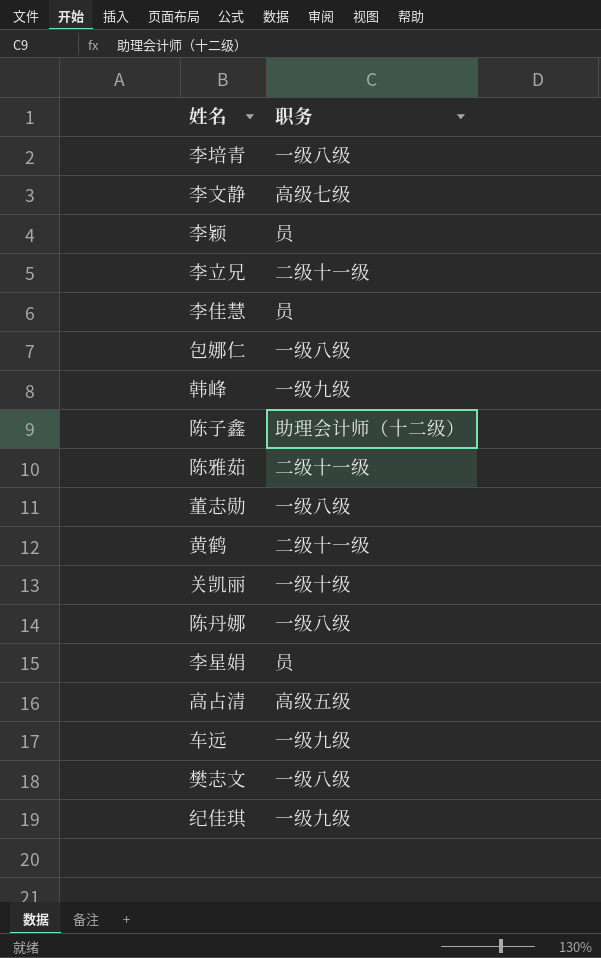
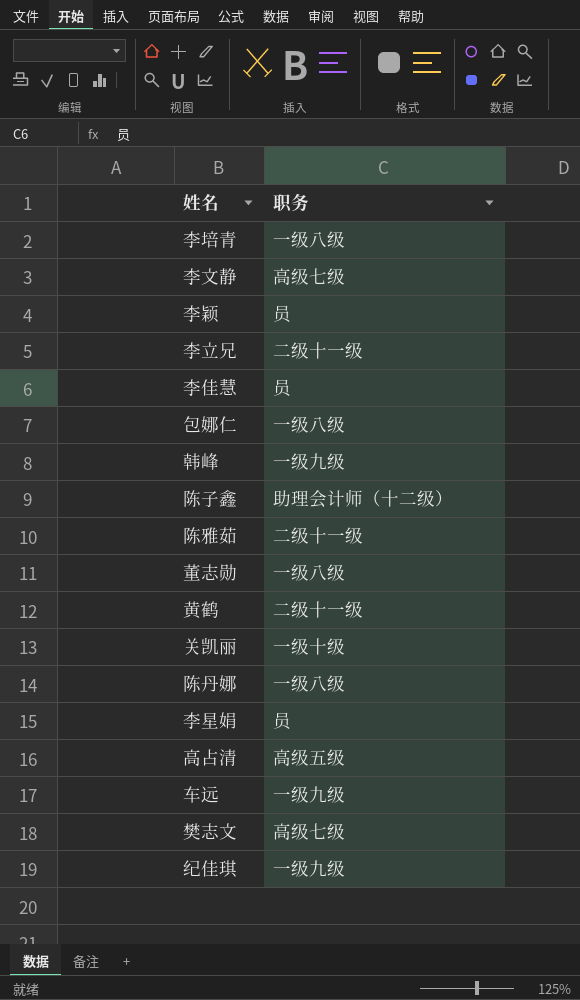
樊志文 | 职务: 一级八级 -> 高级七级

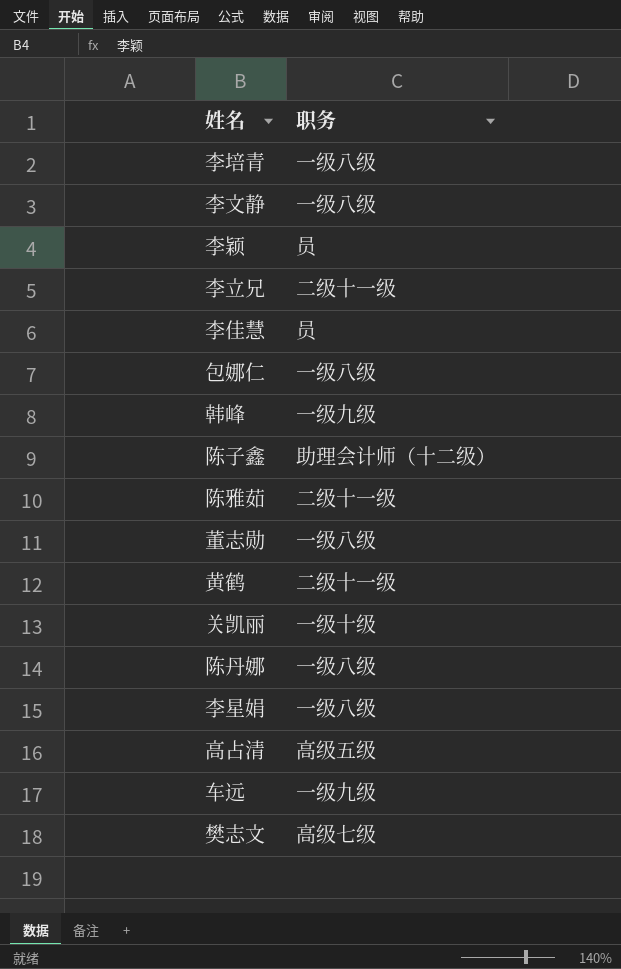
row 纪佳琪: 一级九级 -> none
李文静 | 职务: 高级七级 -> 一级八级
李星娟 | 职务: 员 -> 一级八级

